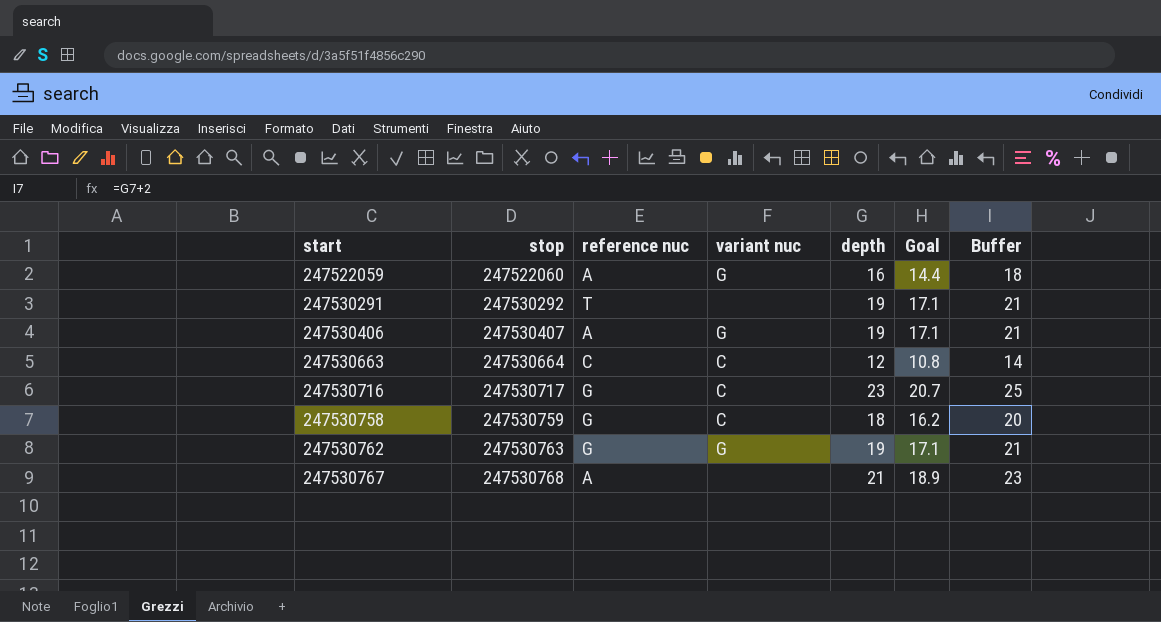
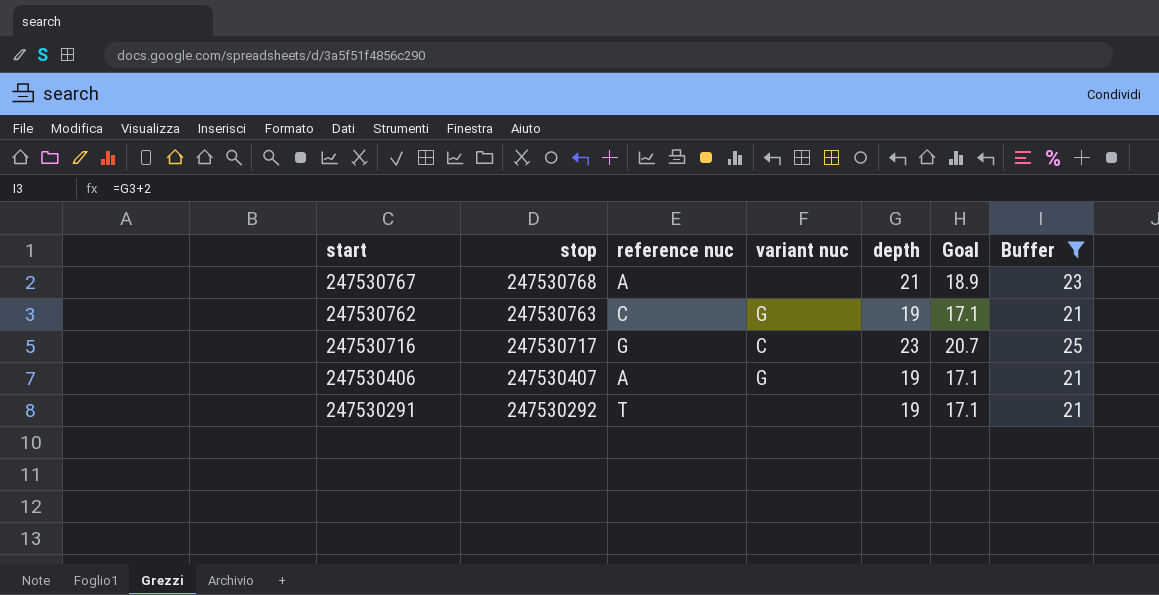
filter: none -> Buffer >= 21
row order: start ascending -> start descending
247530762 | reference nuc: G -> C

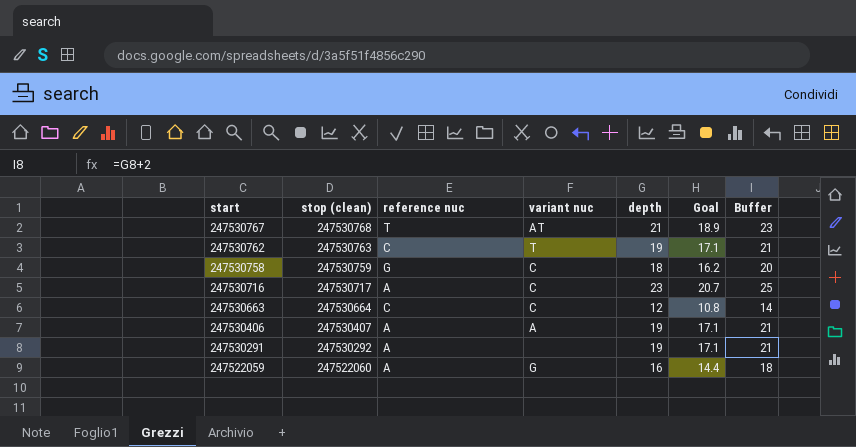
filter: Buffer >= 21 -> none
column name: stop -> stop (clean)
247530767 | reference nuc: A -> T
247530767 | variant nuc: none -> AT
247530762 | variant nuc: G -> T
247530716 | reference nuc: G -> A
247530406 | variant nuc: G -> A
247530291 | reference nuc: T -> A

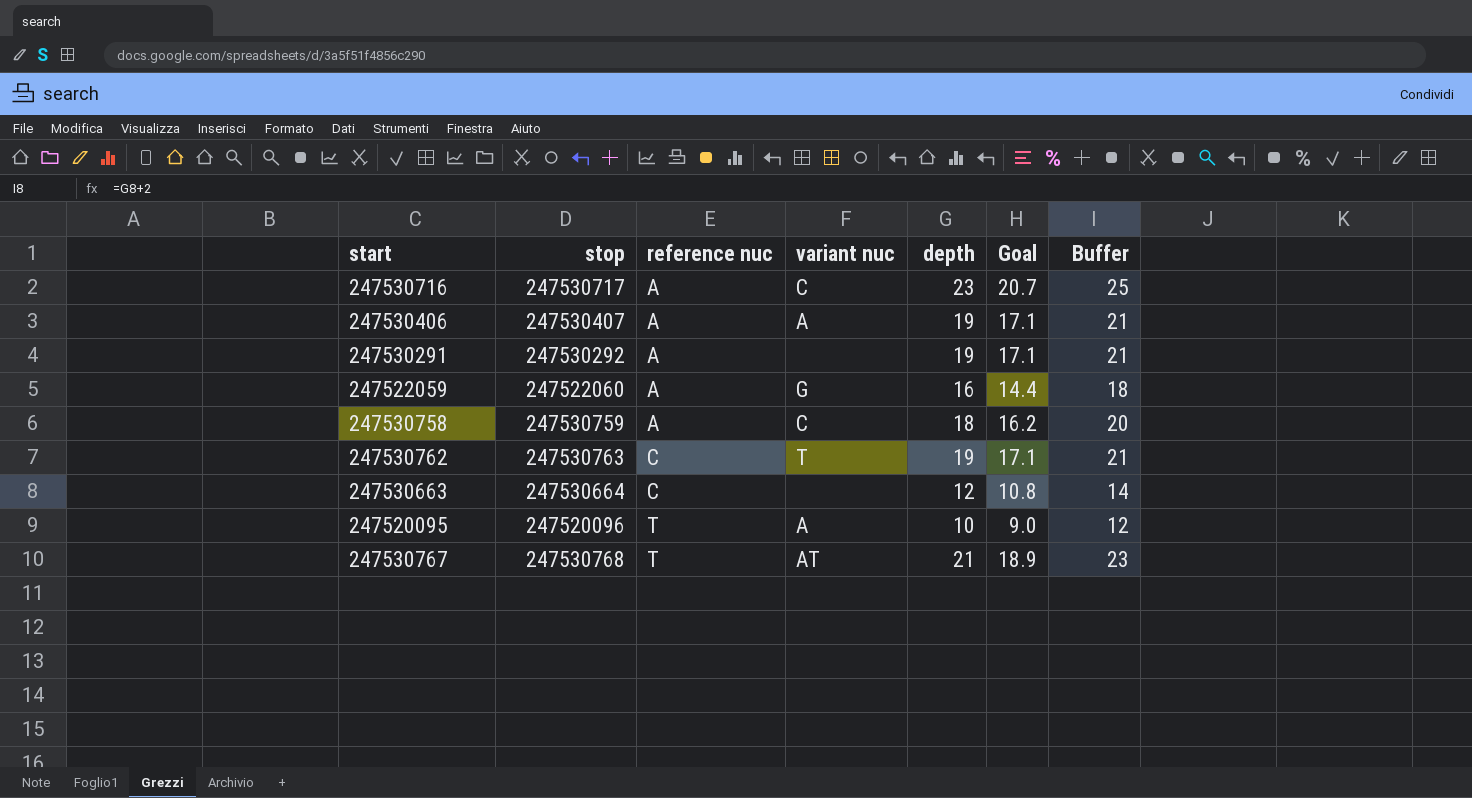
row order: start descending -> reference nuc ascending
column name: stop (clean) -> stop
247530758 | reference nuc: G -> A
247530663 | variant nuc: C -> none
row 247520095: none -> 247520096 | T | A | 10 | 9.0 | 12

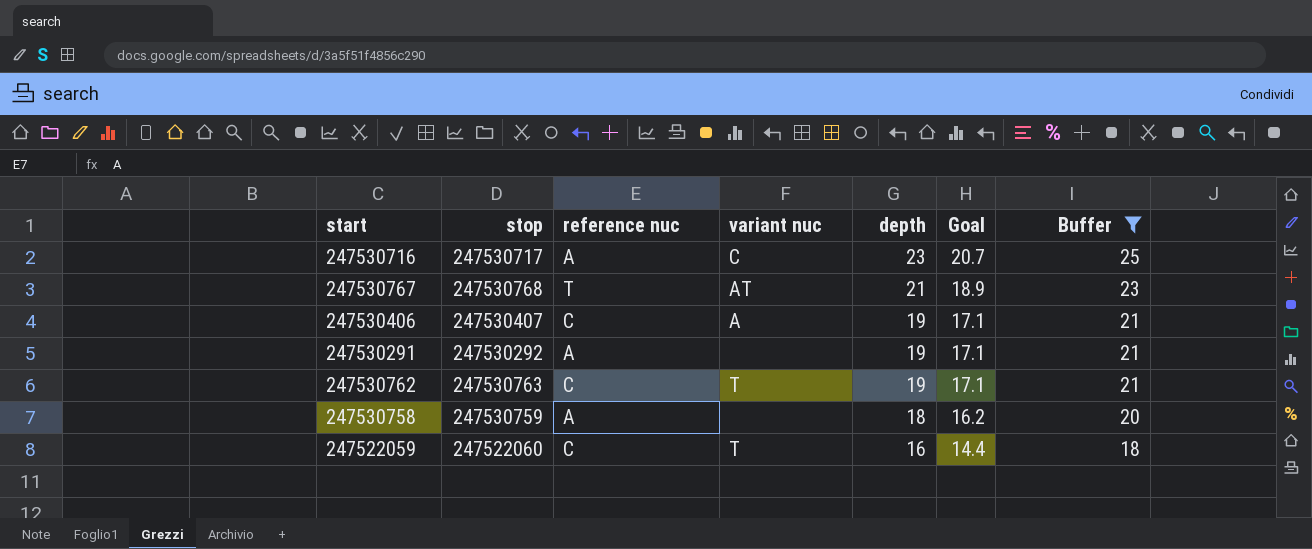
filter: none -> Buffer >= 18
row order: reference nuc ascending -> depth descending
247530406 | reference nuc: A -> C
247530758 | variant nuc: C -> none
247522059 | reference nuc: A -> C
247522059 | variant nuc: G -> T

